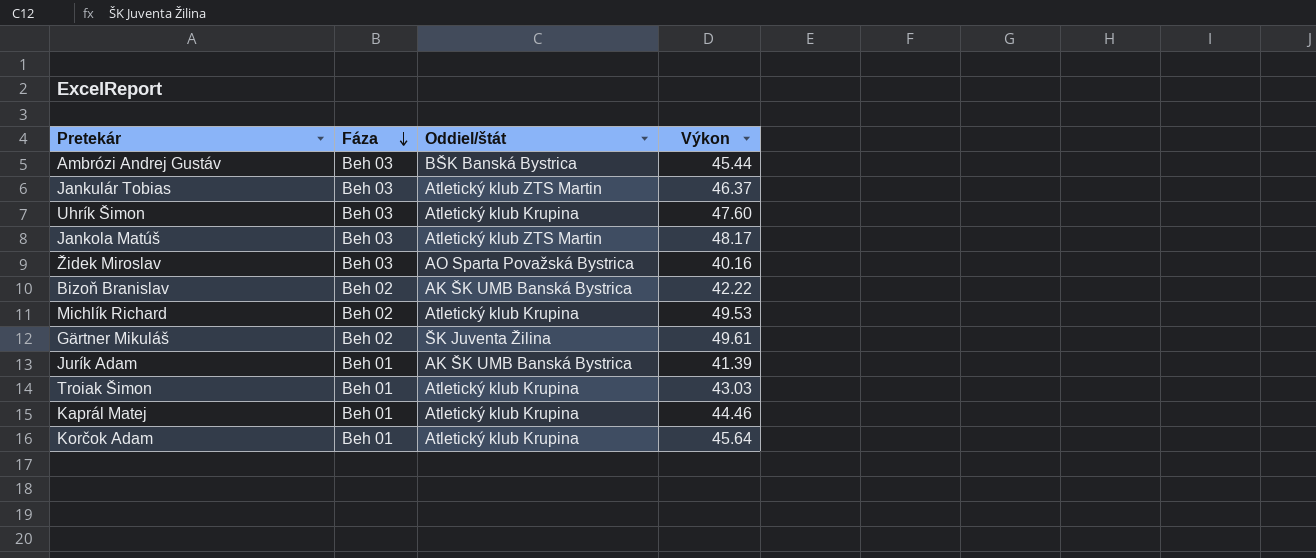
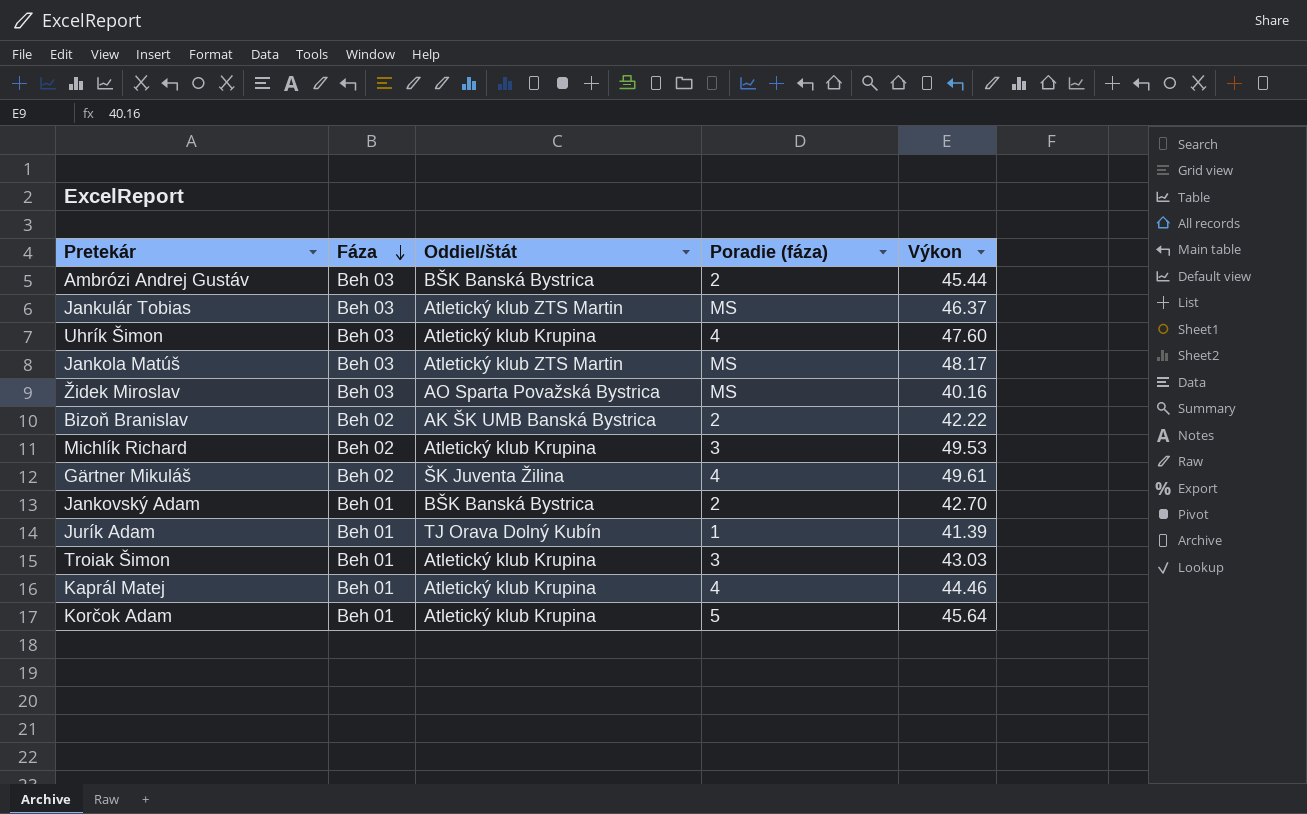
column Poradie (fáza) | position: none -> 4
row Jankovský Adam: none -> Beh 01 | BŠK Banská Bystrica | 2 | 42.70
Jurík Adam | Oddiel/štát: AK ŠK UMB Banská Bystrica -> TJ Orava Dolný Kubín

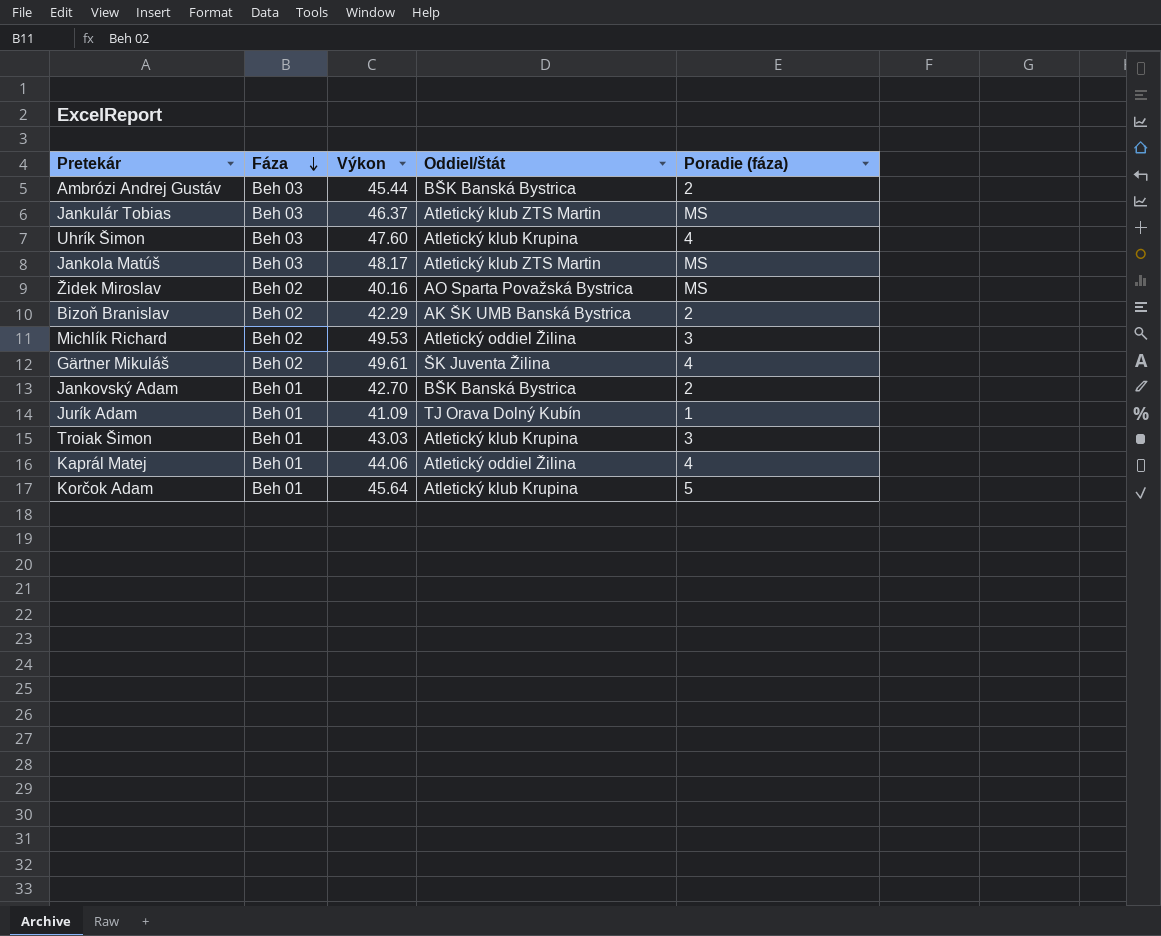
column Výkon | position: 5 -> 3
Židek Miroslav | Fáza: Beh 03 -> Beh 02
Bizoň Branislav | Výkon: 42.22 -> 42.29
Michlík Richard | Oddiel/štát: Atletický klub Krupina -> Atletický oddiel Žilina
Jurík Adam | Výkon: 41.39 -> 41.09
Kaprál Matej | Výkon: 44.46 -> 44.06
Kaprál Matej | Oddiel/štát: Atletický klub Krupina -> Atletický oddiel Žilina

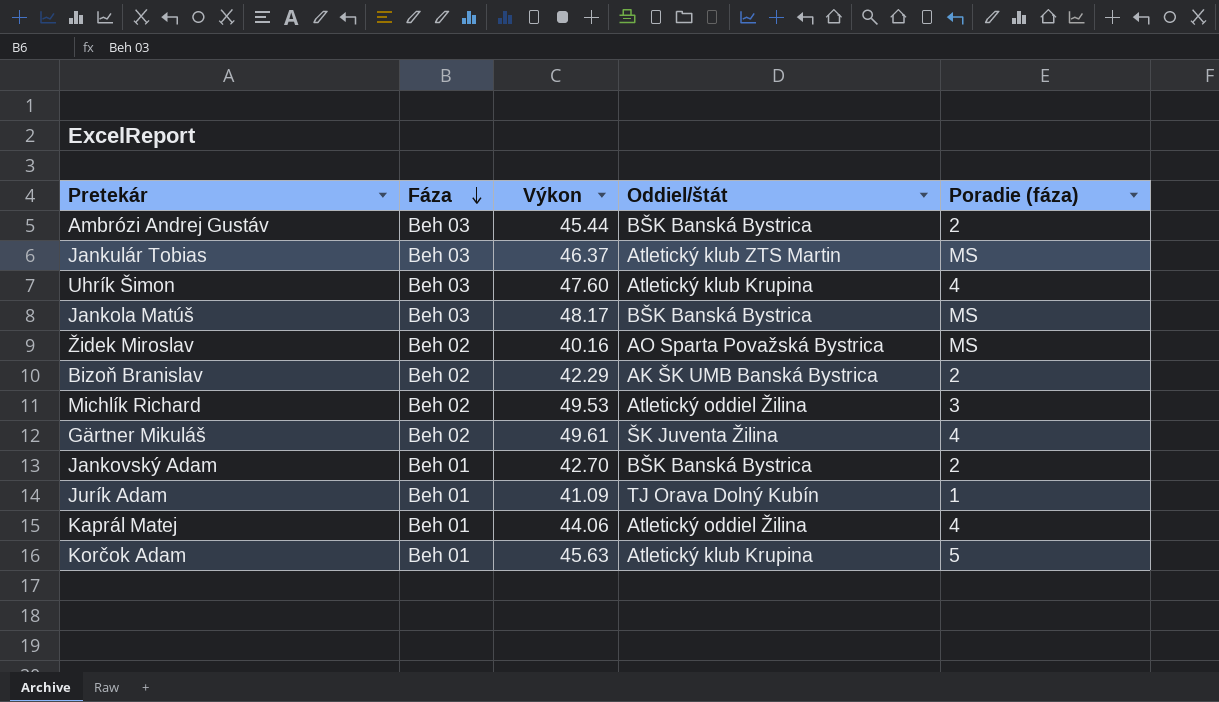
row Troiak Šimon: Beh 01 | 43.03 | Atletický klub Krupina | 3 -> none
Jankola Matúš | Oddiel/štát: Atletický klub ZTS Martin -> BŠK Banská Bystrica
Korčok Adam | Výkon: 45.64 -> 45.63

